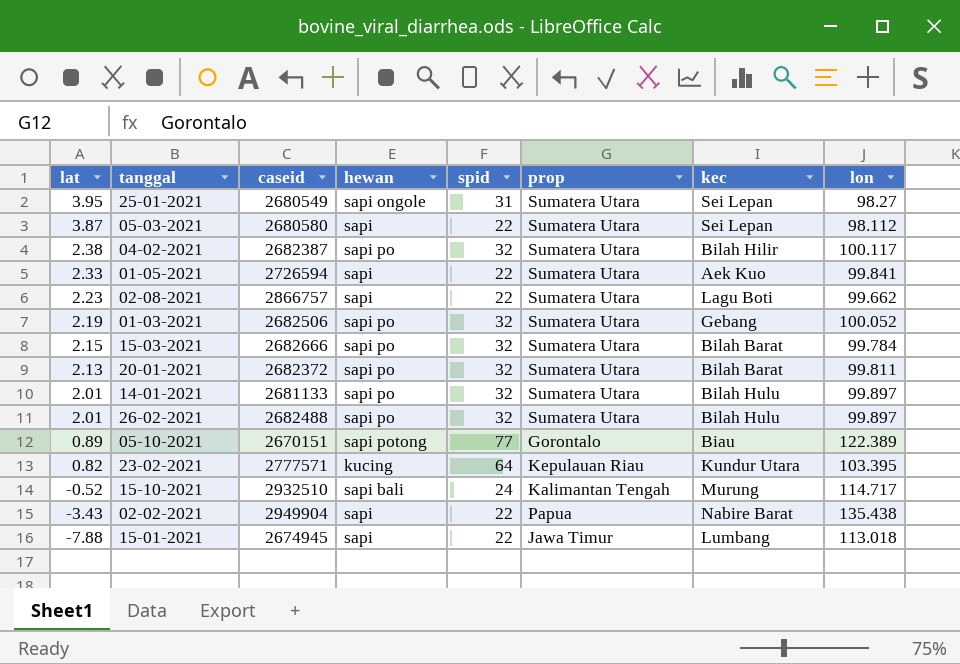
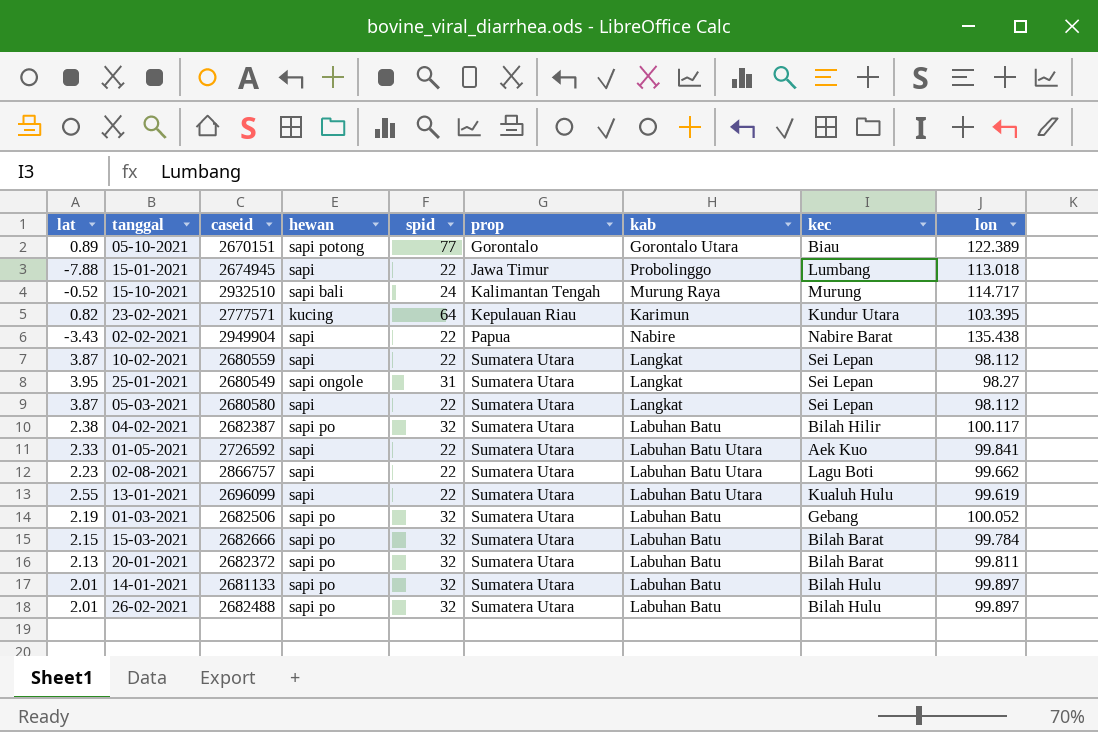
row order: lat descending -> prop ascending
column kab | position: none -> 7
row 10-02-2021: none -> 3.87 | 2680559 | sapi | 22 | Sumatera Utara | Langkat | Sei Lepan | 98.112
01-05-2021 | caseid: 2726594 -> 2726592
row 13-01-2021: none -> 2.55 | 2696099 | sapi | 22 | Sumatera Utara | Labuhan Batu Utara | Kualuh Hulu | 99.619

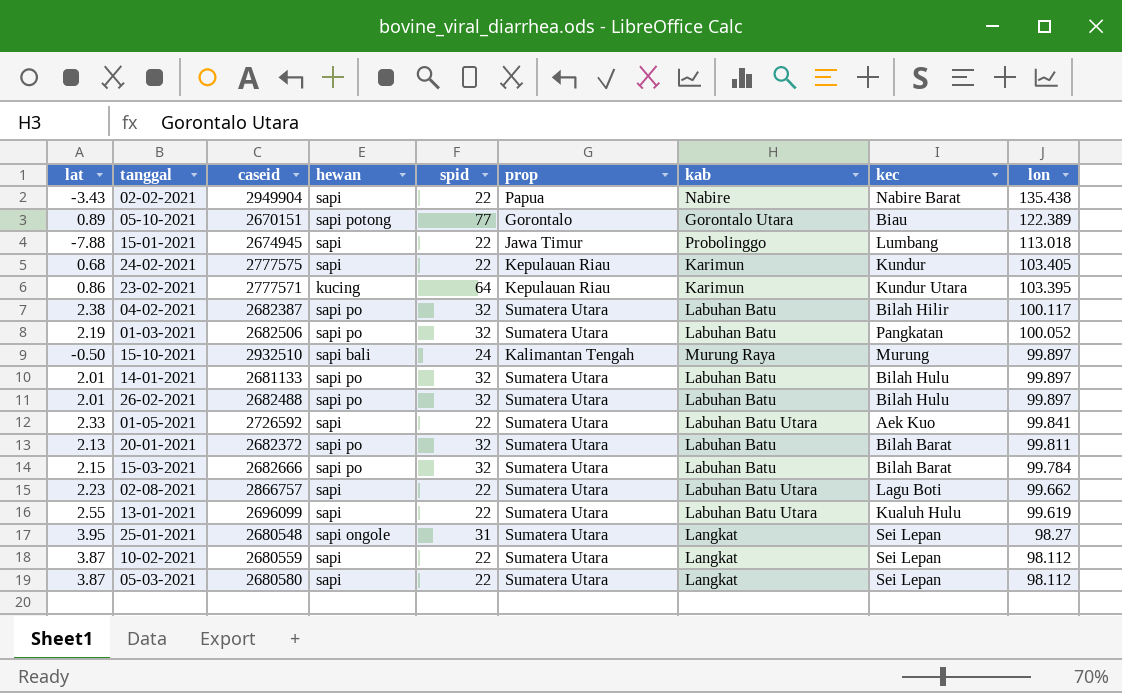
row order: prop ascending -> lon descending
row 24-02-2021: none -> 0.68 | 2777575 | sapi | 22 | Kepulauan Riau | Karimun | Kundur | 103.405
23-02-2021 | lat: 0.82 -> 0.86
01-03-2021 | kec: Gebang -> Pangkatan
15-10-2021 | lat: -0.52 -> -0.50
15-10-2021 | lon: 114.717 -> 99.897
25-01-2021 | caseid: 2680549 -> 2680548

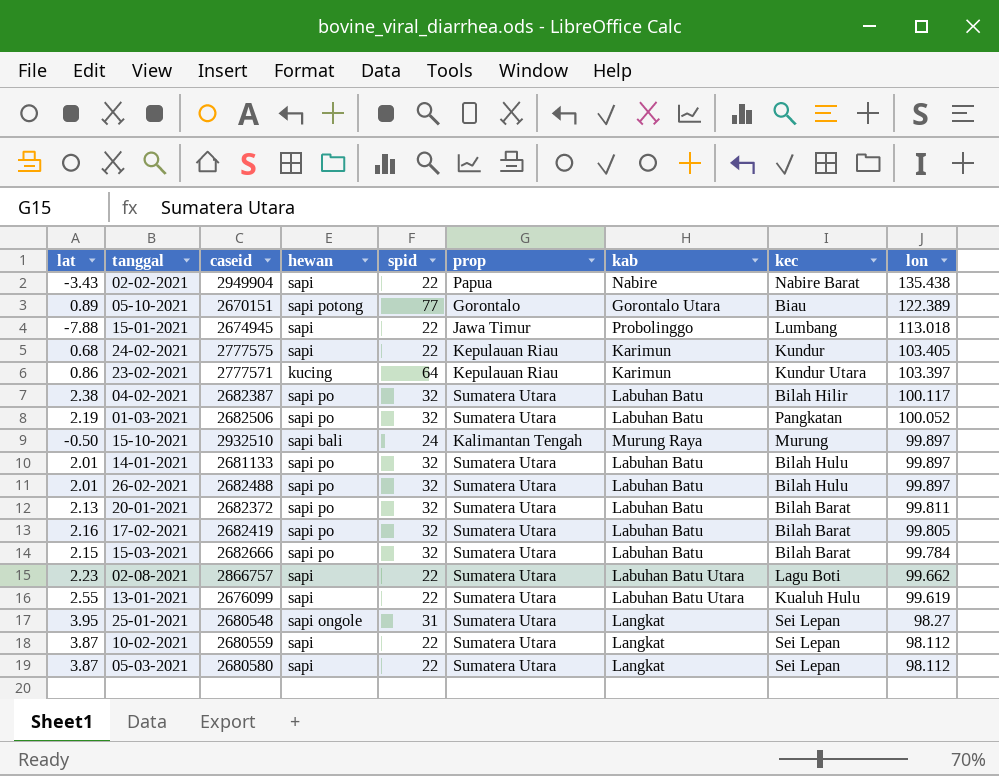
row 01-05-2021: 2.33 | 2726592 | sapi | 22 | Sumatera Utara | Labuhan Batu Utara | Aek Kuo | 99.841 -> none
23-02-2021 | lon: 103.395 -> 103.397
row 17-02-2021: none -> 2.16 | 2682419 | sapi po | 32 | Sumatera Utara | Labuhan Batu | Bilah Barat | 99.805
13-01-2021 | caseid: 2696099 -> 2676099

